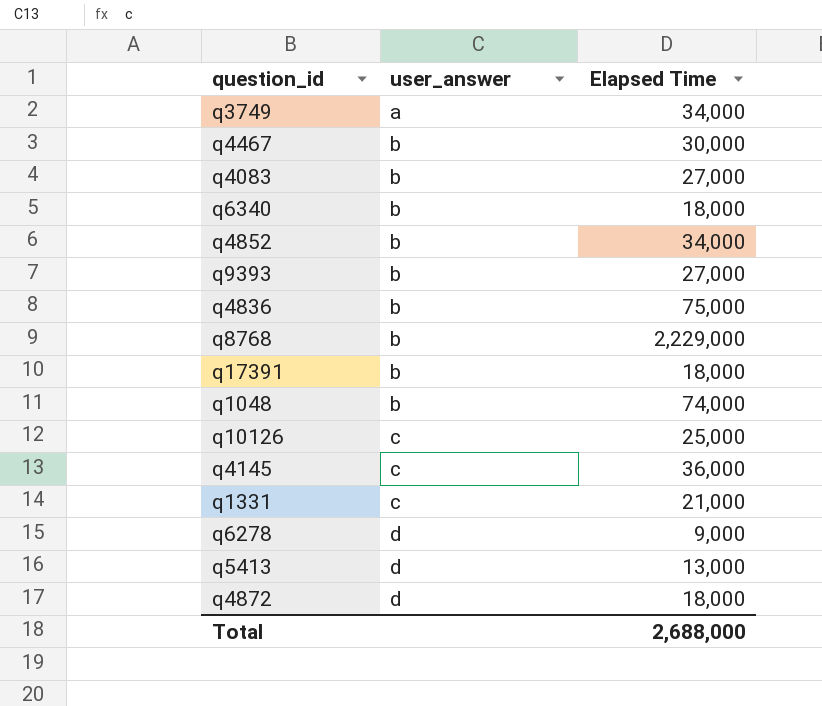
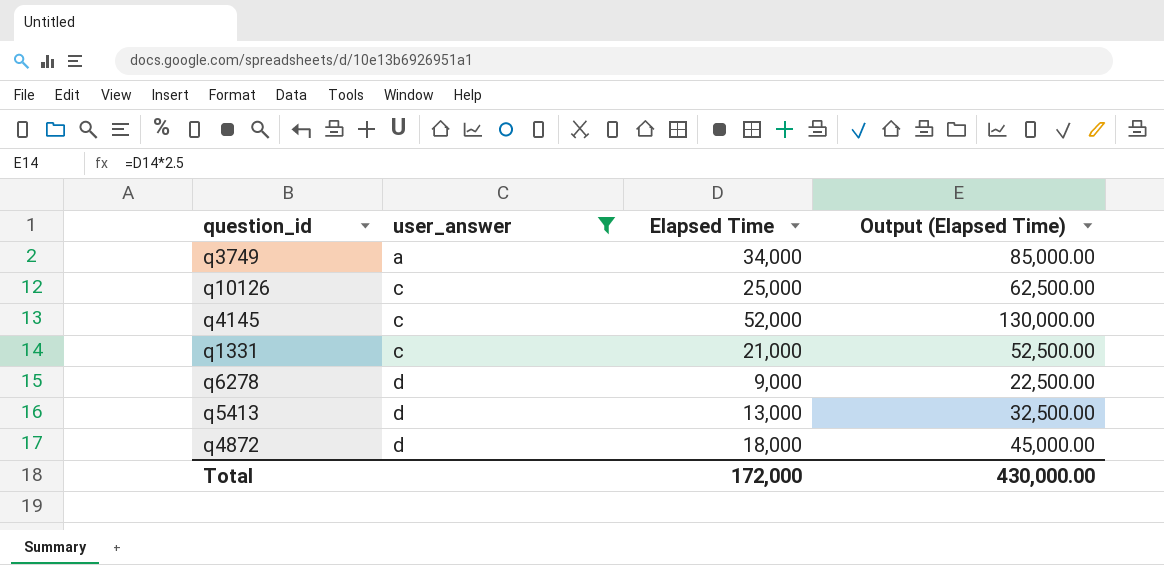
filter: none -> user_answer != b
column Output (Elapsed Time) | formula: none -> [Elapsed Time] * 2.5
q4145 | Elapsed Time: 36,000 -> 52,000
Total | Elapsed Time: 2,688,000 -> 172,000

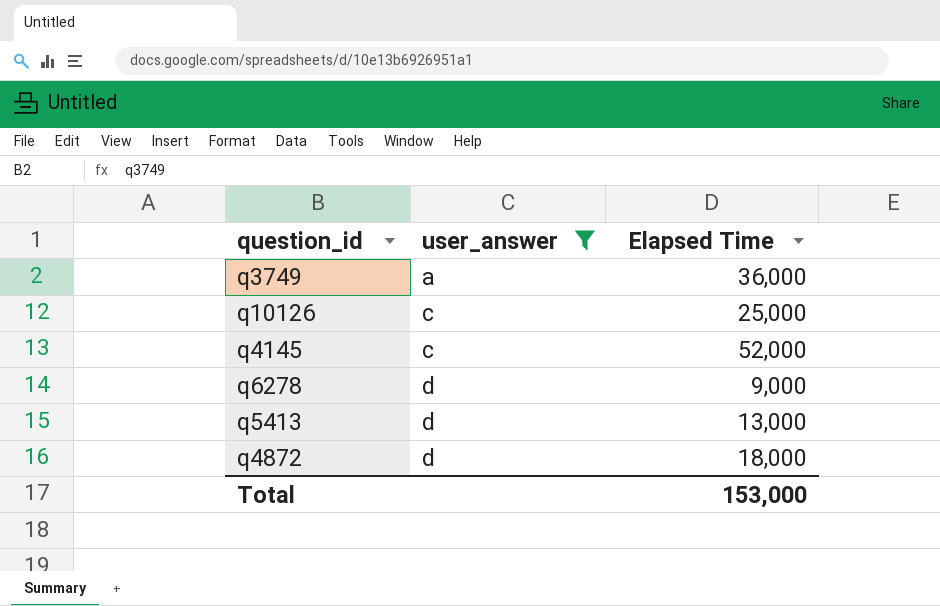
column Output (Elapsed Time) | formula: [Elapsed Time] * 2.5 -> none
row q1331: c | 21,000 | 52,500.00 -> none
q3749 | Elapsed Time: 34,000 -> 36,000
Total | Elapsed Time: 172,000 -> 153,000

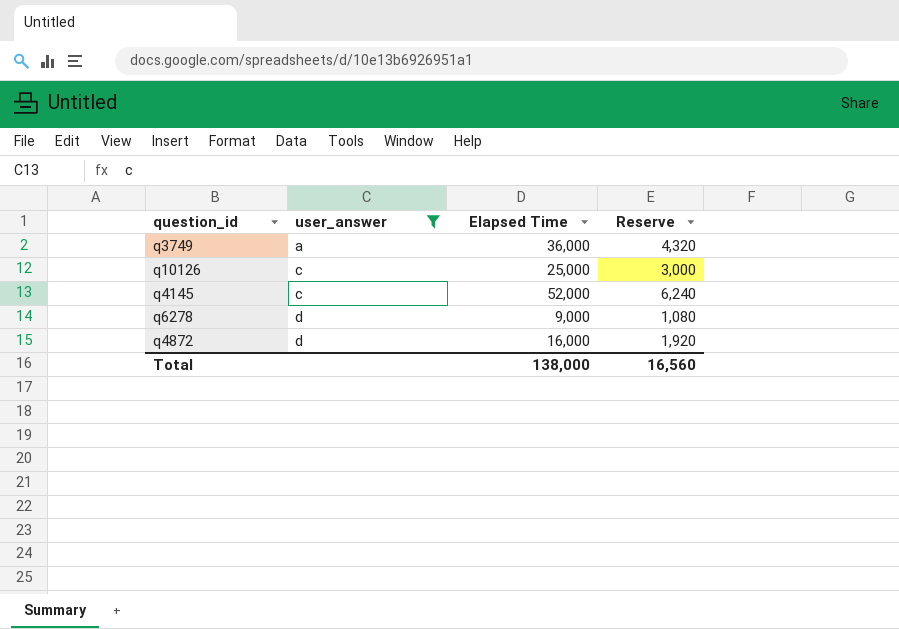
column Reserve | formula: none -> [Elapsed Time] * 0.12
row q5413: d | 13,000 -> none
q4872 | Elapsed Time: 18,000 -> 16,000
Total | Elapsed Time: 153,000 -> 138,000

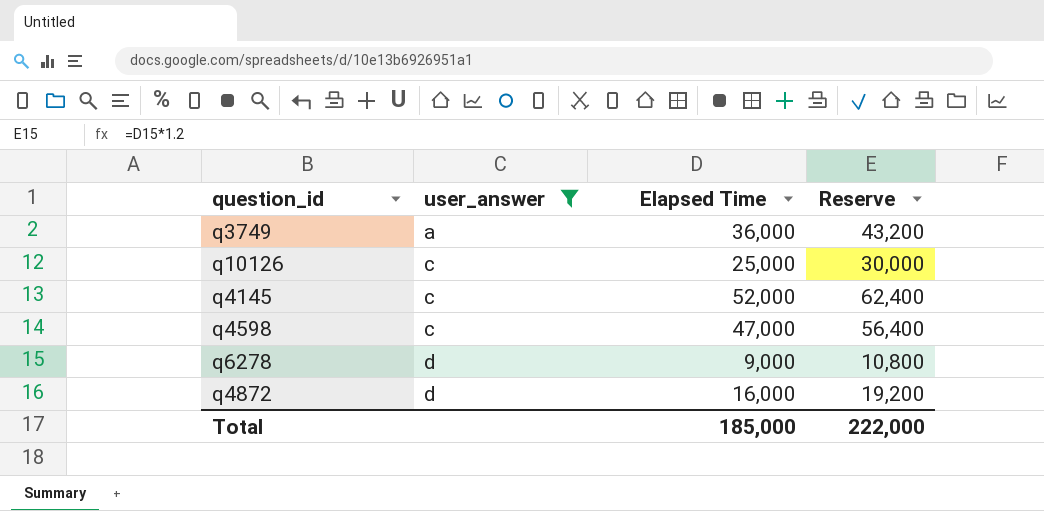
column Reserve | formula: [Elapsed Time] * 0.12 -> [Elapsed Time] * 1.2
row q4598: none -> c | 47,000 | 56,400
Total | Elapsed Time: 138,000 -> 185,000
Total | Reserve: 16,560 -> 222,000

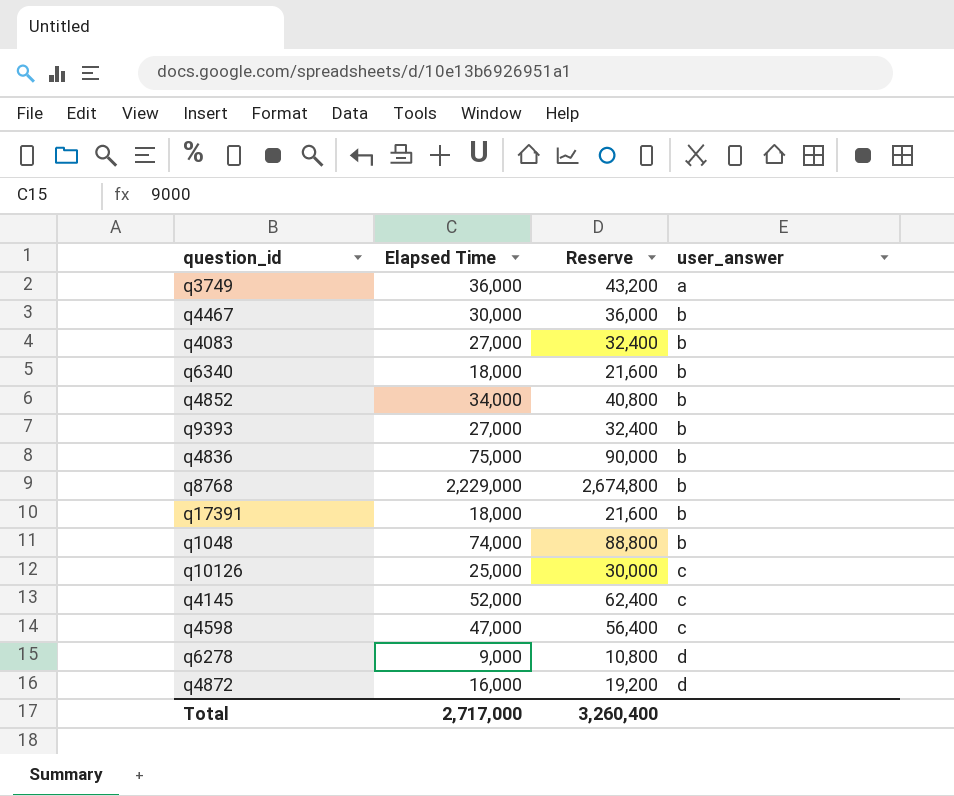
filter: user_answer != b -> none
column user_answer | position: 2 -> 4
Total | Elapsed Time: 185,000 -> 2,717,000
Total | Reserve: 222,000 -> 3,260,400

